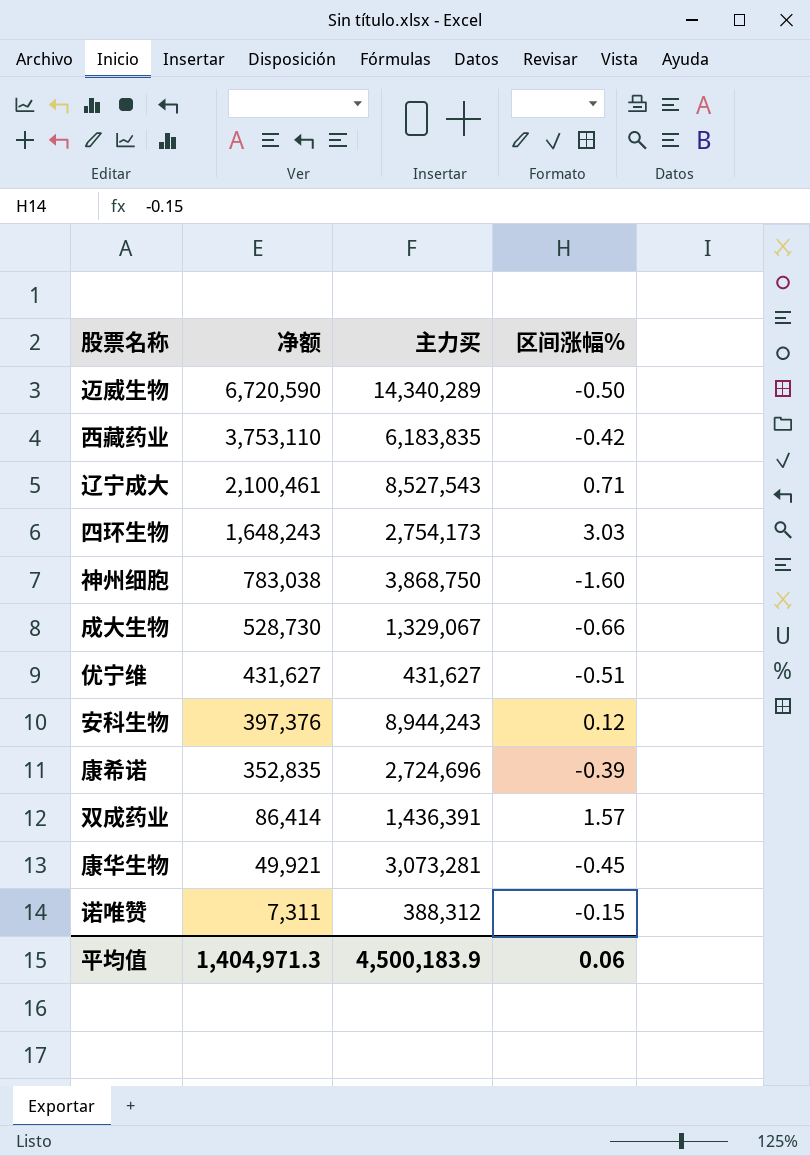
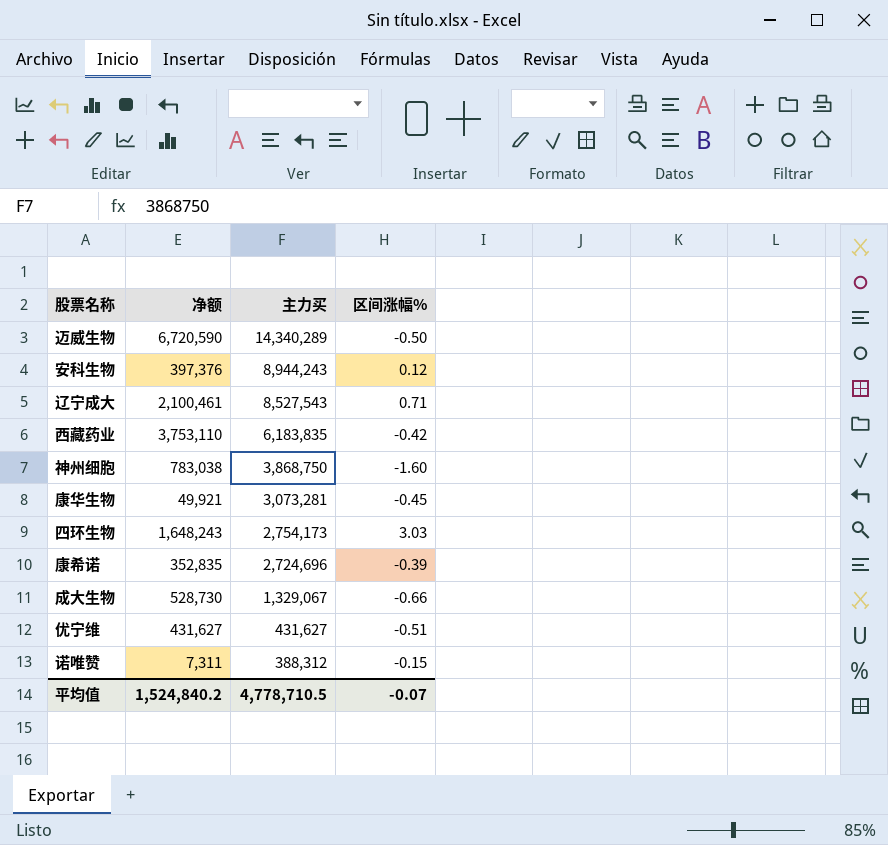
row order: 净额 descending -> 主力买 descending
row 双成药业: 86,414 | 1,436,391 | 1.57 -> none
平均值 | 净额: 1,404,971.3 -> 1,524,840.2
平均值 | 主力买: 4,500,183.9 -> 4,778,710.5
平均值 | 区间涨幅%: 0.06 -> -0.07

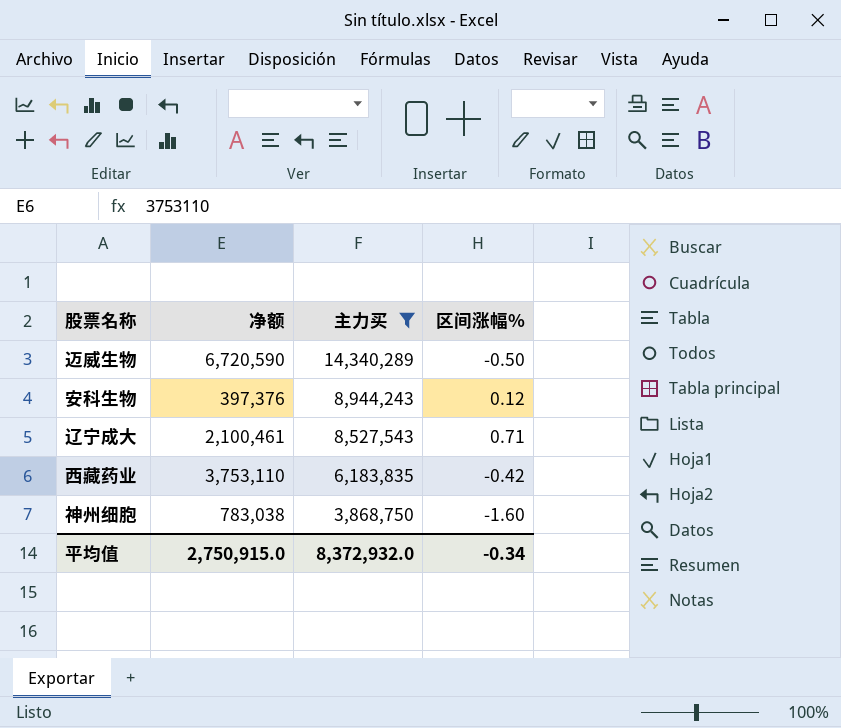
filter: none -> 主力买 >= 3,868,750
平均值 | 净额: 1,524,840.2 -> 2,750,915.0
平均值 | 主力买: 4,778,710.5 -> 8,372,932.0
平均值 | 区间涨幅%: -0.07 -> -0.34

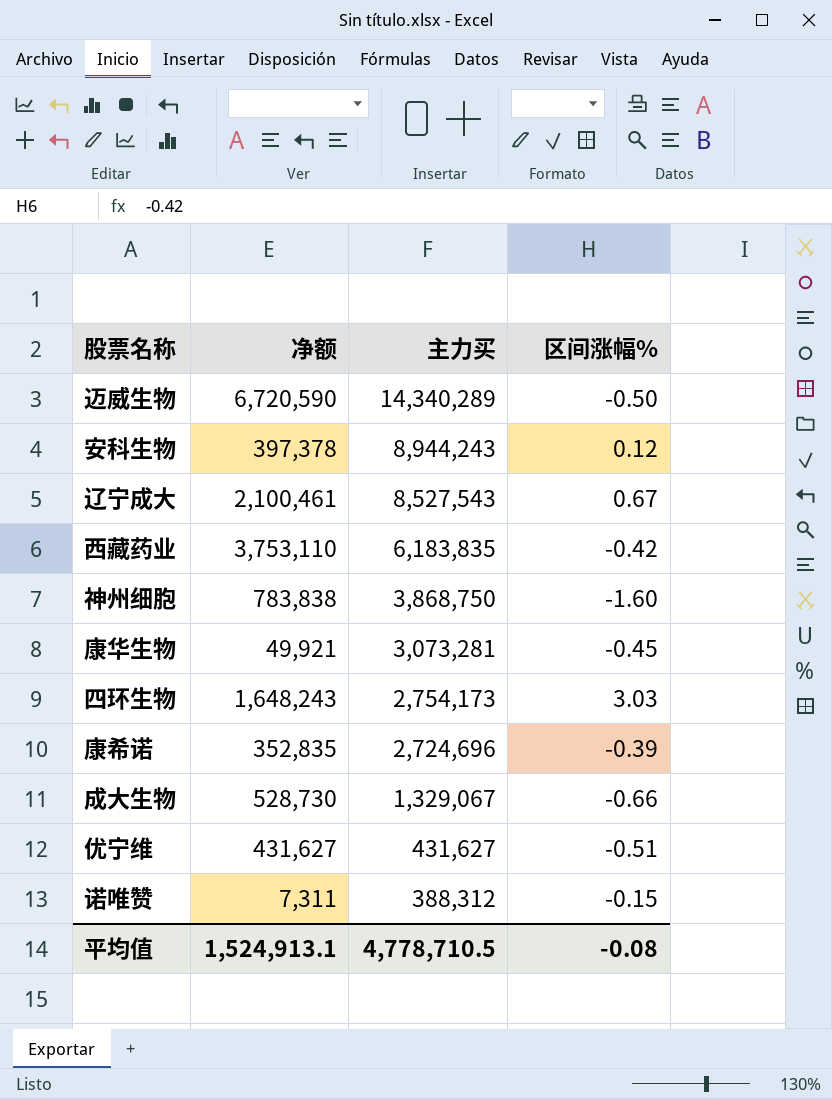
filter: 主力买 >= 3,868,750 -> none
安科生物 | 净额: 397,376 -> 397,378
辽宁成大 | 区间涨幅%: 0.71 -> 0.67
神州细胞 | 净额: 783,038 -> 783,838
平均值 | 净额: 2,750,915.0 -> 1,524,913.1
平均值 | 主力买: 8,372,932.0 -> 4,778,710.5
平均值 | 区间涨幅%: -0.34 -> -0.08

